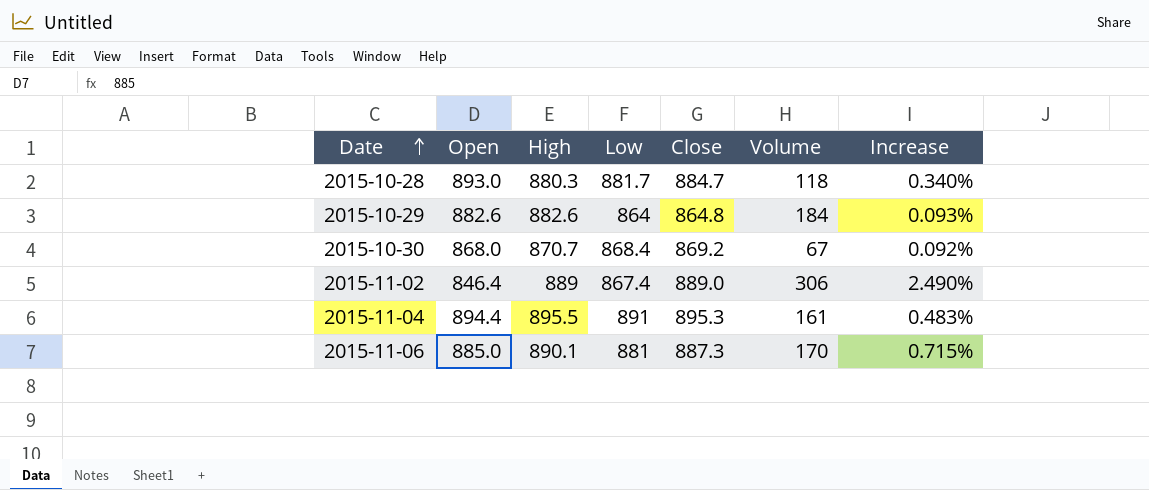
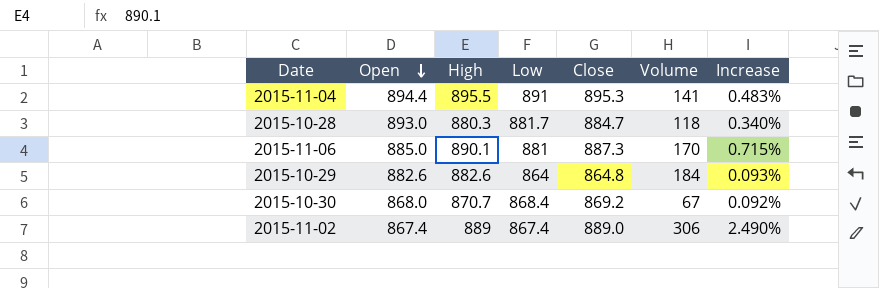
row order: Date ascending -> Open descending
2015-11-04 | Volume: 161 -> 141
2015-11-02 | Open: 846.4 -> 867.4

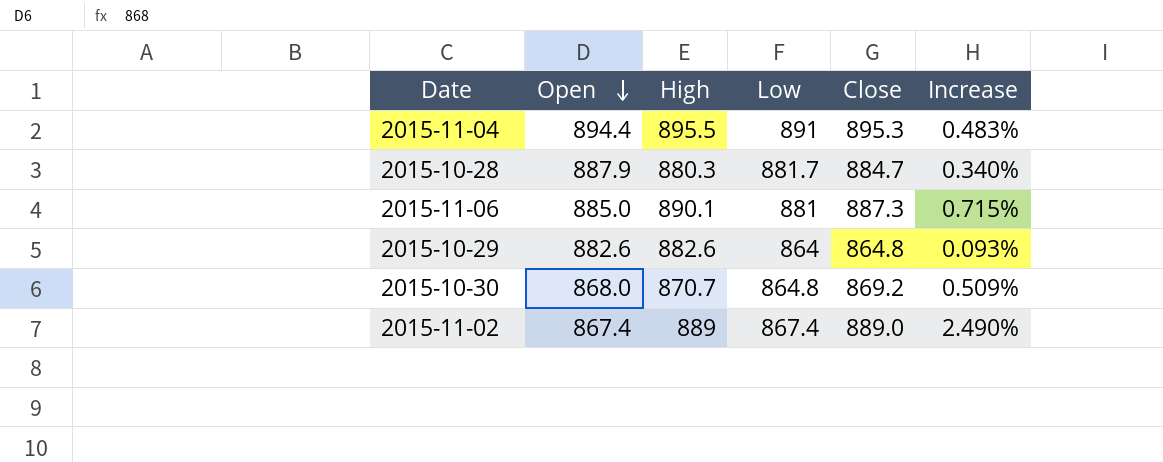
column Volume | position: 6 -> none
2015-10-28 | Open: 893.0 -> 887.9
2015-10-30 | Low: 868.4 -> 864.8
2015-10-30 | Increase: 0.092% -> 0.509%

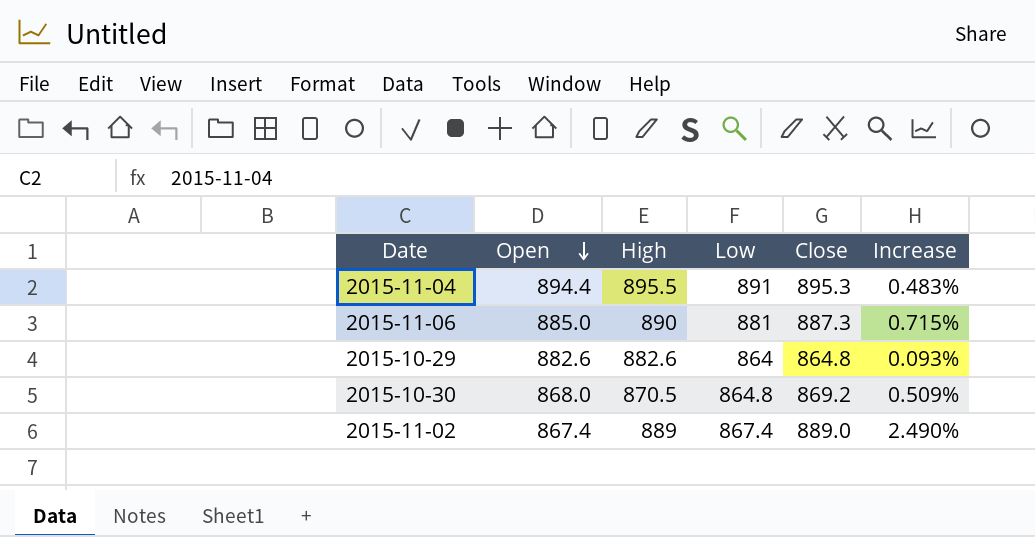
row 2015-10-28: 887.9 | 880.3 | 881.7 | 884.7 | 0.340% -> none
2015-11-06 | High: 890.1 -> 890
2015-10-30 | High: 870.7 -> 870.5

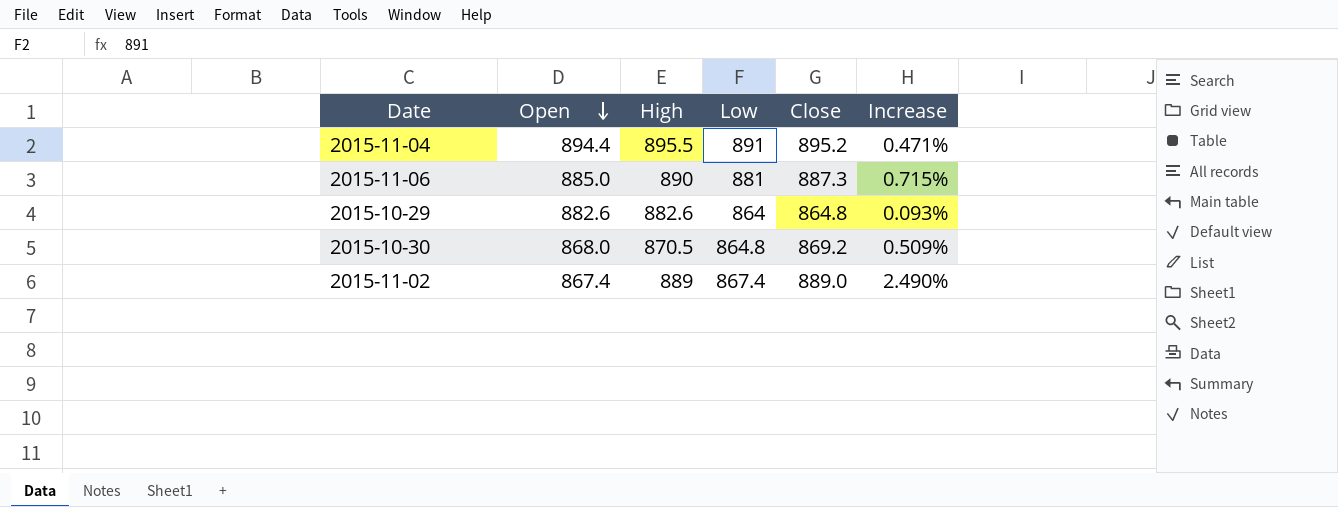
2015-11-04 | Close: 895.3 -> 895.2
2015-11-04 | Increase: 0.483% -> 0.471%

